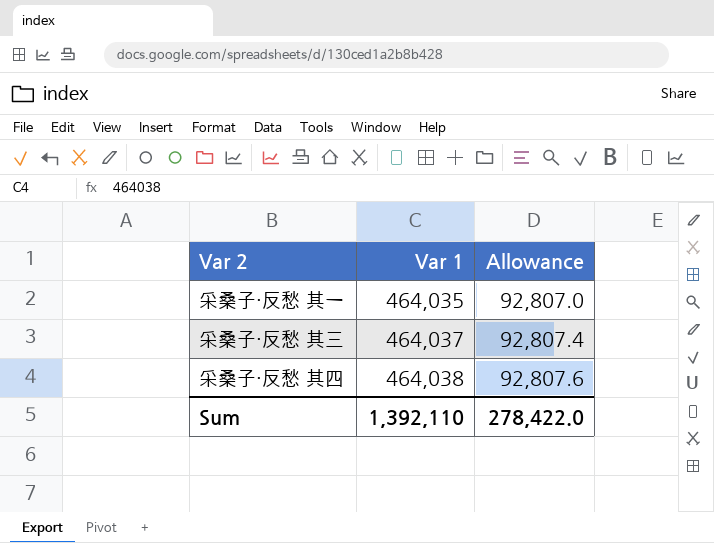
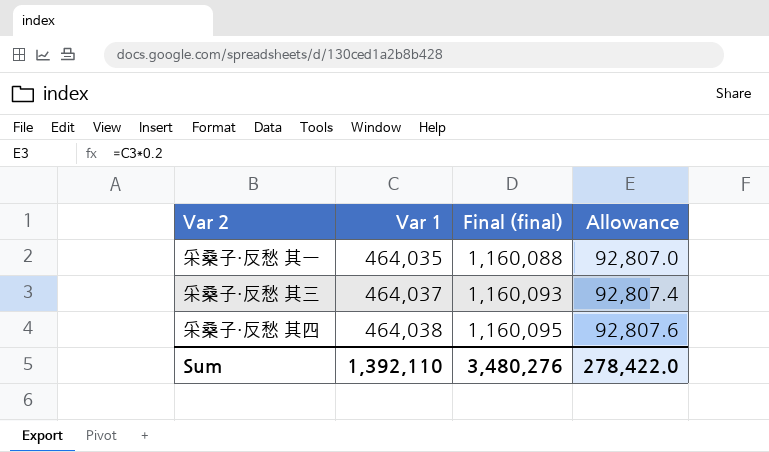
column Final (final) | formula: none -> [Var 1] * 2.5

